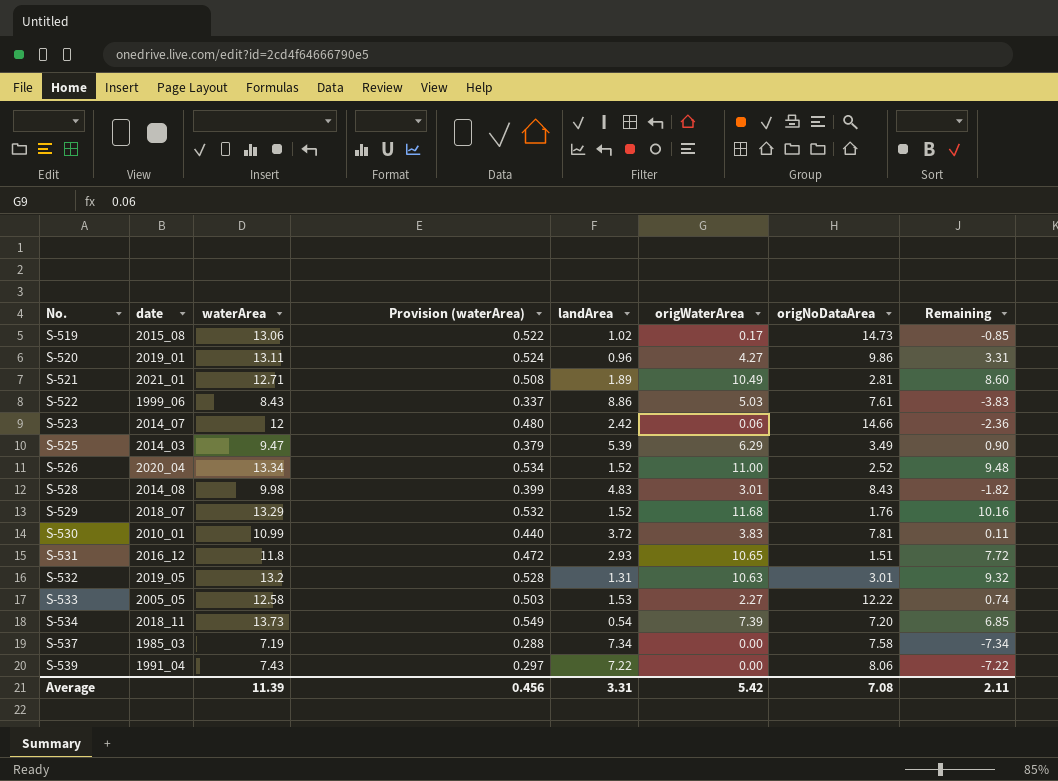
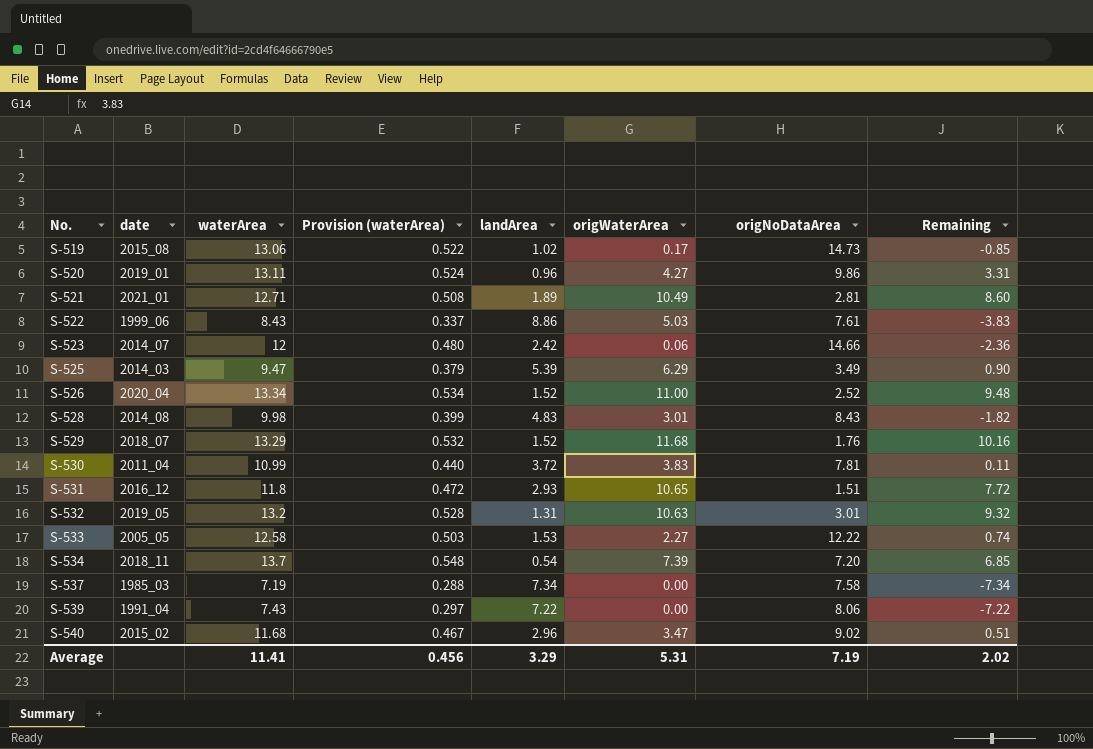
S-530 | date: 2010_01 -> 2011_04
S-534 | waterArea: 13.73 -> 13.7
S-534 | Provision (waterArea): 0.549 -> 0.548
row S-540: none -> 2015_02 | 11.68 | 0.467 | 2.96 | 3.47 | 9.02 | 0.51
Average | waterArea: 11.39 -> 11.41
Average | landArea: 3.31 -> 3.29
Average | origWaterArea: 5.42 -> 5.31
Average | origNoDataArea: 7.08 -> 7.19
Average | Remaining: 2.11 -> 2.02

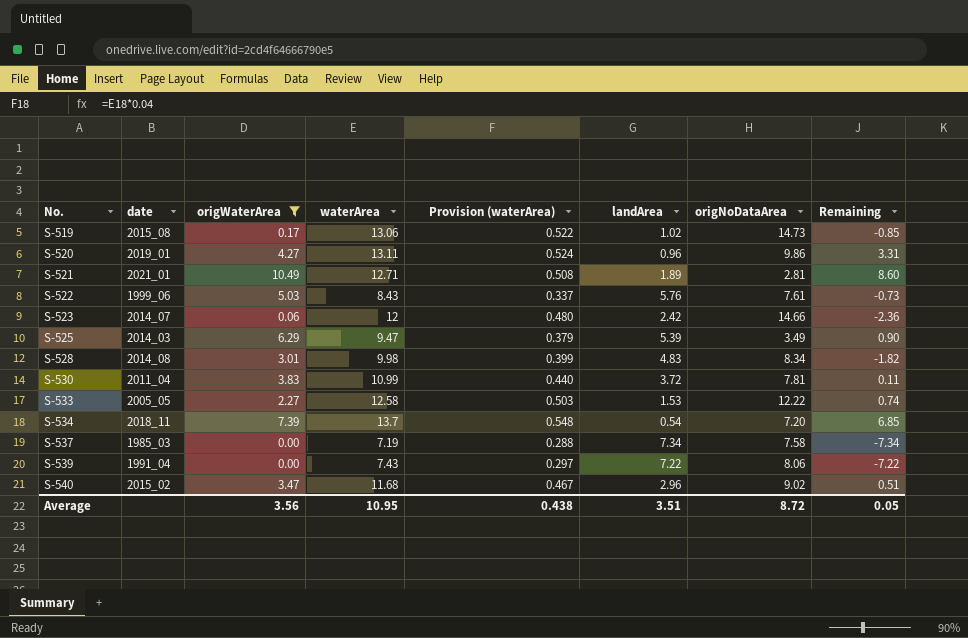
filter: none -> origWaterArea <= 10.49
column origWaterArea | position: 6 -> 3
S-522 | landArea: 8.86 -> 5.76
S-522 | Remaining: -3.83 -> -0.73
S-528 | origNoDataArea: 8.43 -> 8.34
Average | origWaterArea: 5.31 -> 3.56
Average | waterArea: 11.41 -> 10.95
Average | Provision (waterArea): 0.456 -> 0.438
Average | landArea: 3.29 -> 3.51
Average | origNoDataArea: 7.19 -> 8.72
Average | Remaining: 2.02 -> 0.05

